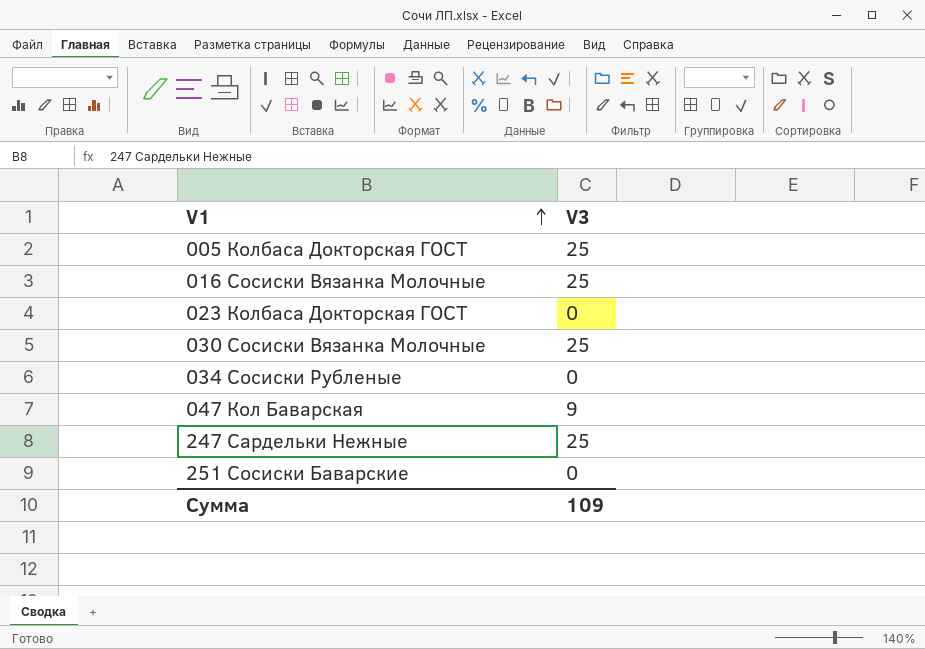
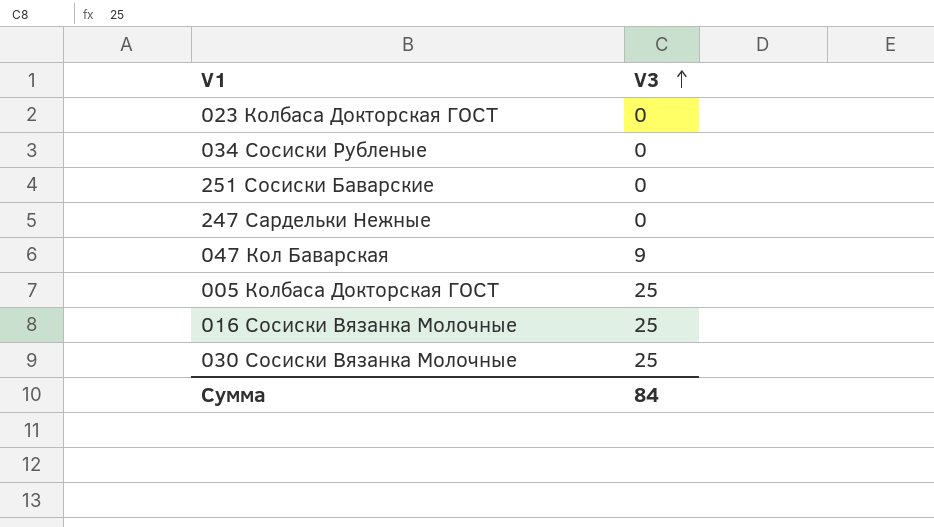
row order: V1 ascending -> V3 ascending
247 Сардельки Нежные | V3: 25 -> 0
Сумма | V3: 109 -> 84

